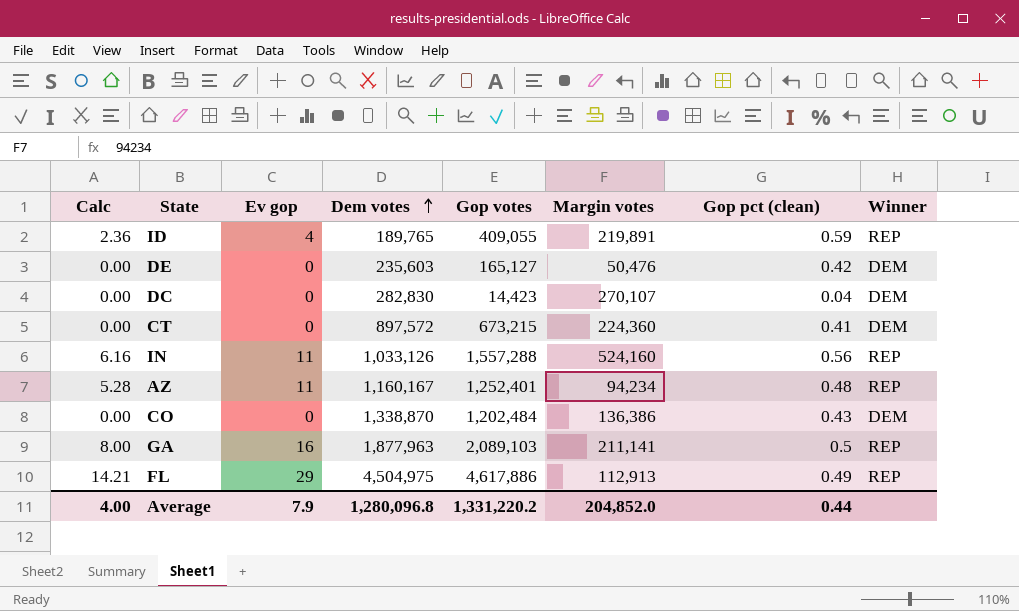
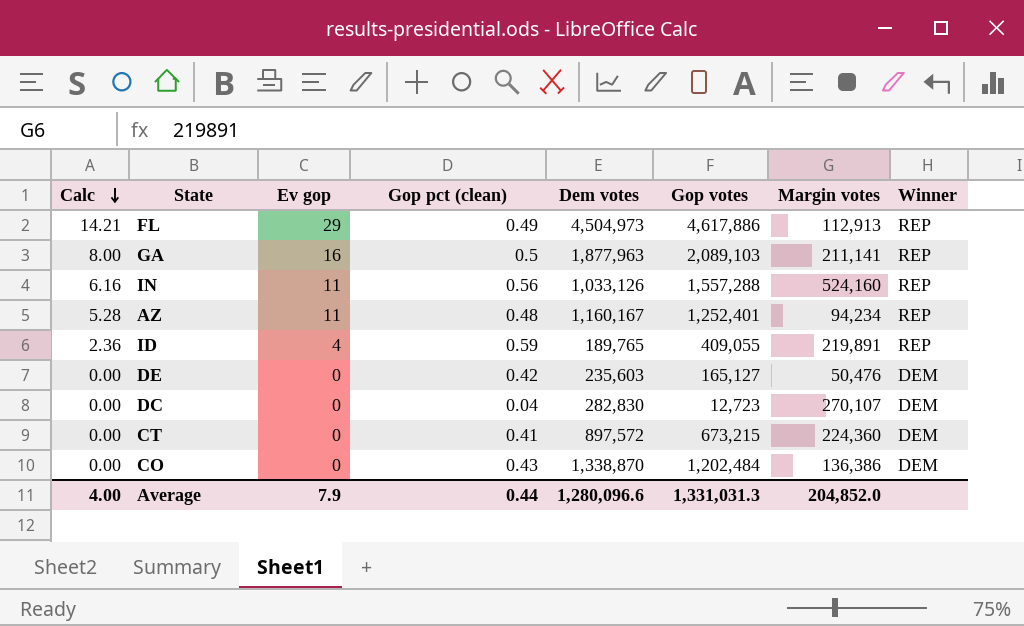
row order: Dem votes ascending -> Calc descending
column Gop pct (clean) | position: 7 -> 4
FL | Dem votes: 4,504,975 -> 4,504,973
DC | Gop votes: 14,423 -> 12,723
Average | Dem votes: 1,280,096.8 -> 1,280,096.6
Average | Gop votes: 1,331,220.2 -> 1,331,031.3

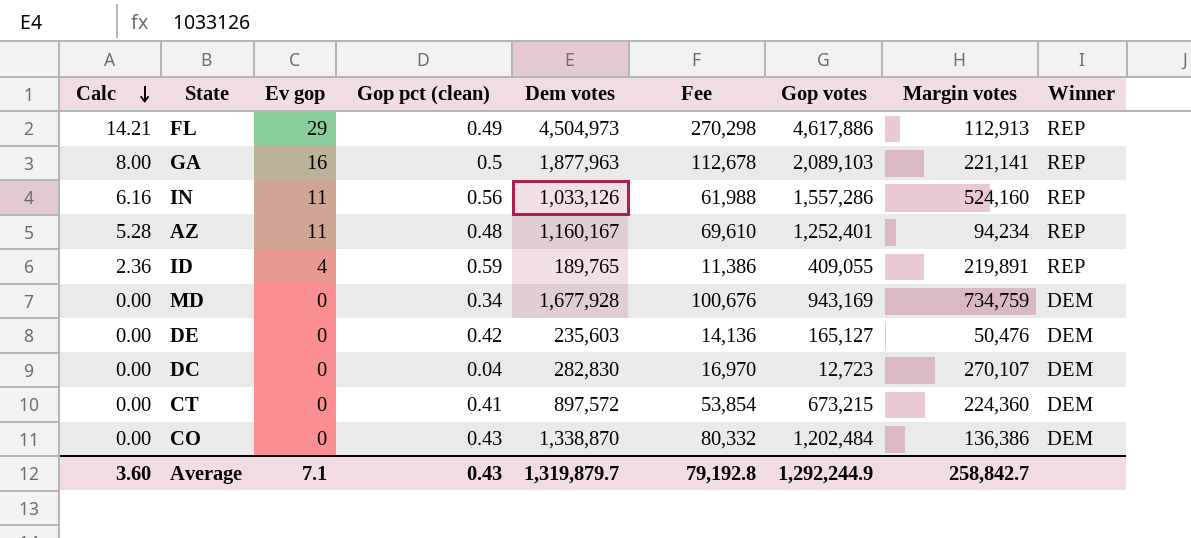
column Fee | formula: none -> [Dem votes] * 0.06
GA | Margin votes: 211,141 -> 221,141
IN | Gop votes: 1,557,288 -> 1,557,286
row MD: none -> 0.00 | 0 | 0.34 | 1,677,928 | 100,676 | 943,169 | 734,759 | DEM
Average | Calc: 4.00 -> 3.60
Average | Ev gop: 7.9 -> 7.1
Average | Gop pct (clean): 0.44 -> 0.43
Average | Dem votes: 1,280,096.6 -> 1,319,879.7
Average | Gop votes: 1,331,031.3 -> 1,292,244.9
Average | Margin votes: 204,852.0 -> 258,842.7

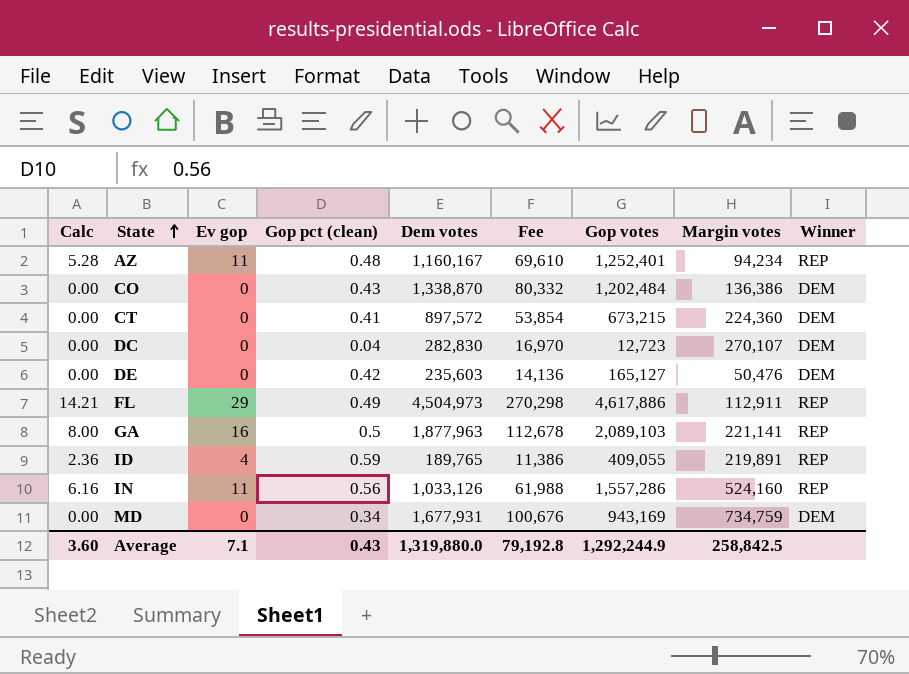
row order: Calc descending -> State ascending
FL | Margin votes: 112,913 -> 112,911
MD | Dem votes: 1,677,928 -> 1,677,931
Average | Dem votes: 1,319,879.7 -> 1,319,880.0
Average | Margin votes: 258,842.7 -> 258,842.5

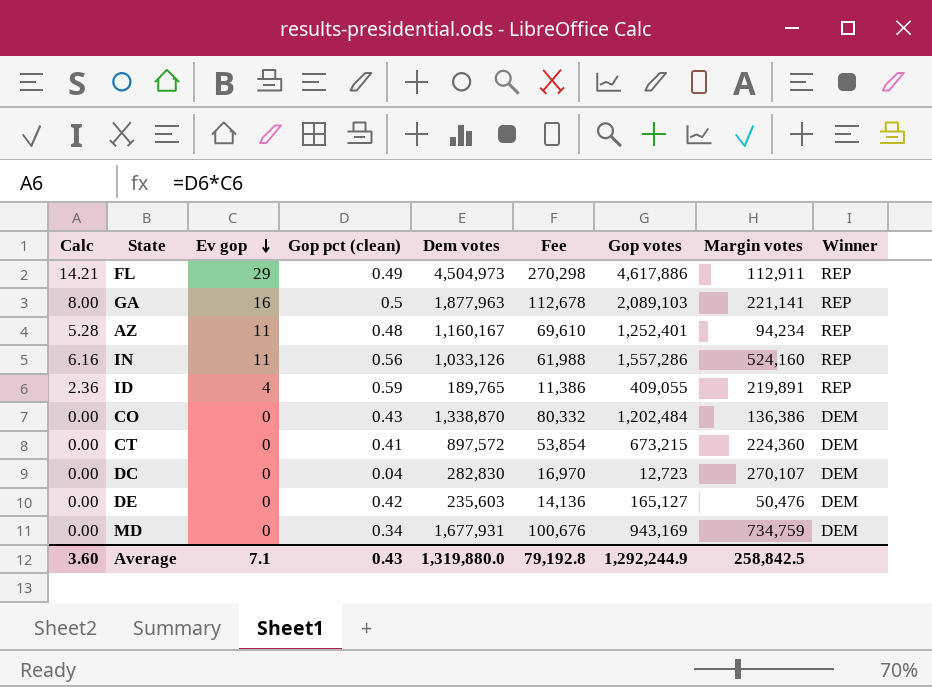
row order: State ascending -> Ev gop descending

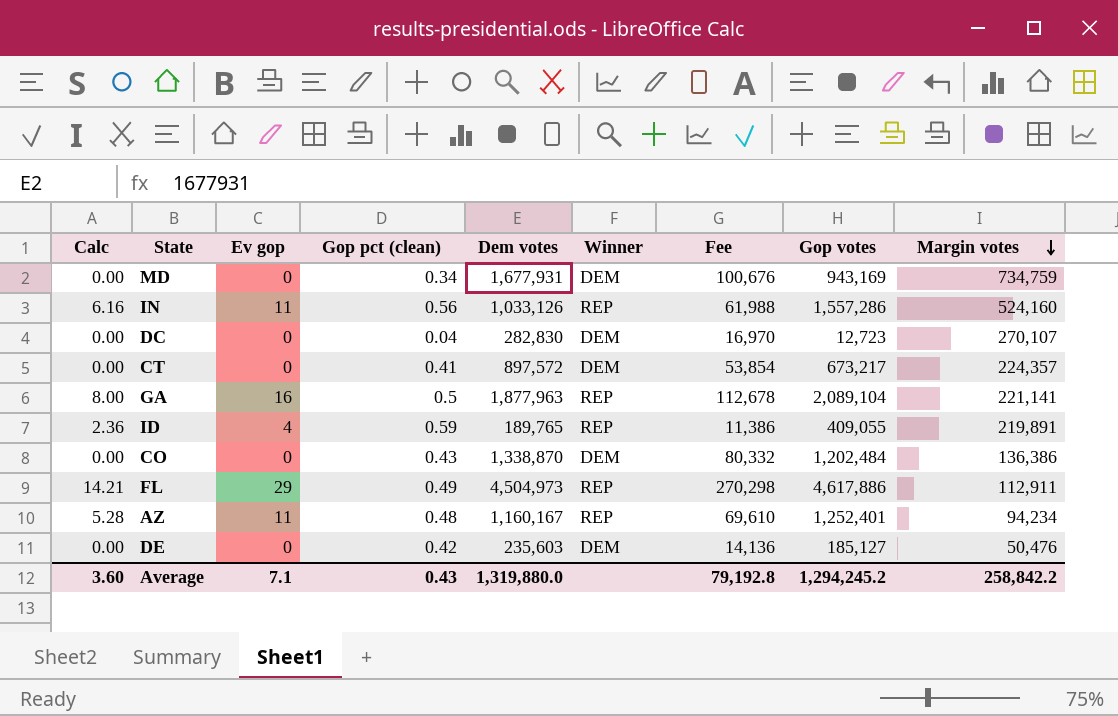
row order: Ev gop descending -> Margin votes descending
column Winner | position: 9 -> 6
CT | Gop votes: 673,215 -> 673,217
CT | Margin votes: 224,360 -> 224,357
GA | Gop votes: 2,089,103 -> 2,089,104
DE | Gop votes: 165,127 -> 185,127
Average | Gop votes: 1,292,244.9 -> 1,294,245.2
Average | Margin votes: 258,842.5 -> 258,842.2

